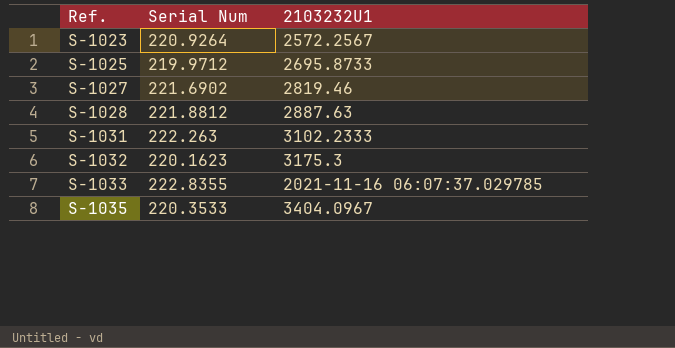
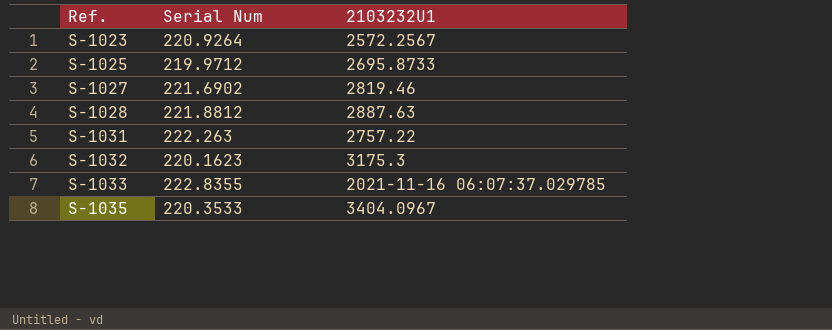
S-1031 | 2103232U1: 3102.2333 -> 2757.22

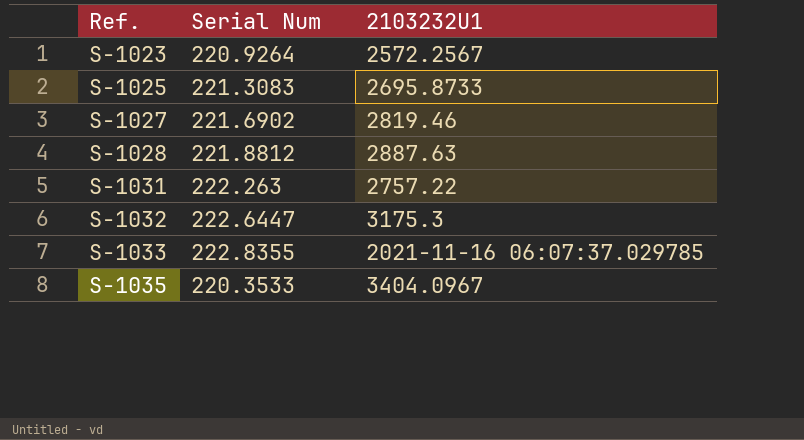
S-1025 | Serial Num: 219.9712 -> 221.3083
S-1032 | Serial Num: 220.1623 -> 222.6447

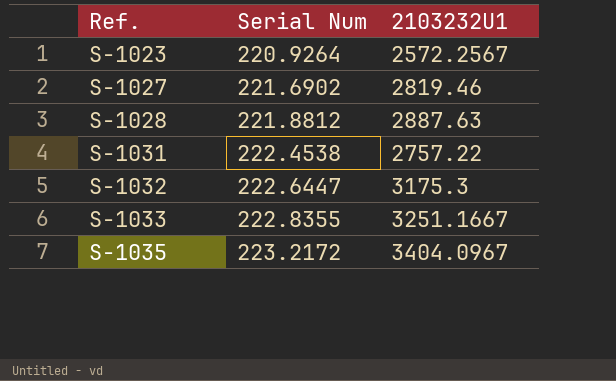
row S-1025: 221.3083 | 2695.8733 -> none
S-1031 | Serial Num: 222.263 -> 222.4538
S-1033 | 2103232U1: 2021-11-16 06:07:37.029785 -> 3251.1667
S-1035 | Serial Num: 220.3533 -> 223.2172

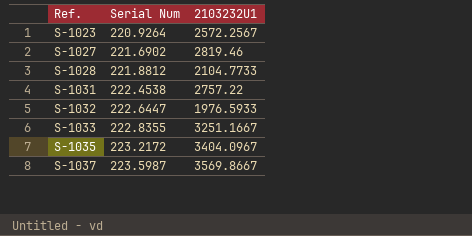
S-1028 | 2103232U1: 2887.63 -> 2104.7733
S-1032 | 2103232U1: 3175.3 -> 1976.5933
row S-1037: none -> 223.5987 | 3569.8667

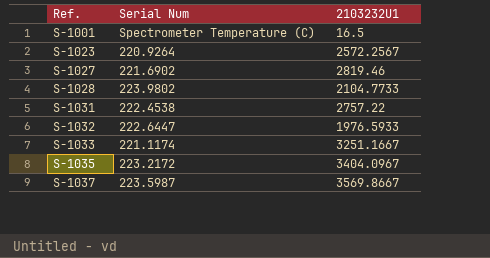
row S-1001: none -> Spectrometer Temperature (C) | 16.5
S-1028 | Serial Num: 221.8812 -> 223.9802
S-1033 | Serial Num: 222.8355 -> 221.1174

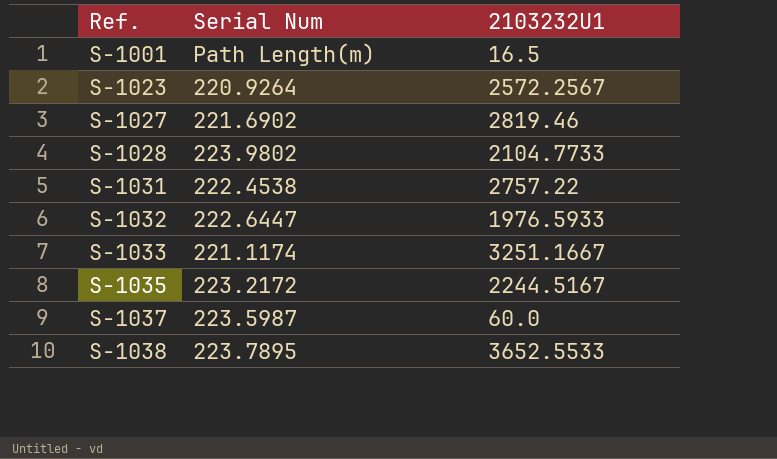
S-1001 | Serial Num: Spectrometer Temperature (C) -> Path Length(m)
S-1035 | 2103232U1: 3404.0967 -> 2244.5167
S-1037 | 2103232U1: 3569.8667 -> 60.0
row S-1038: none -> 223.7895 | 3652.5533

